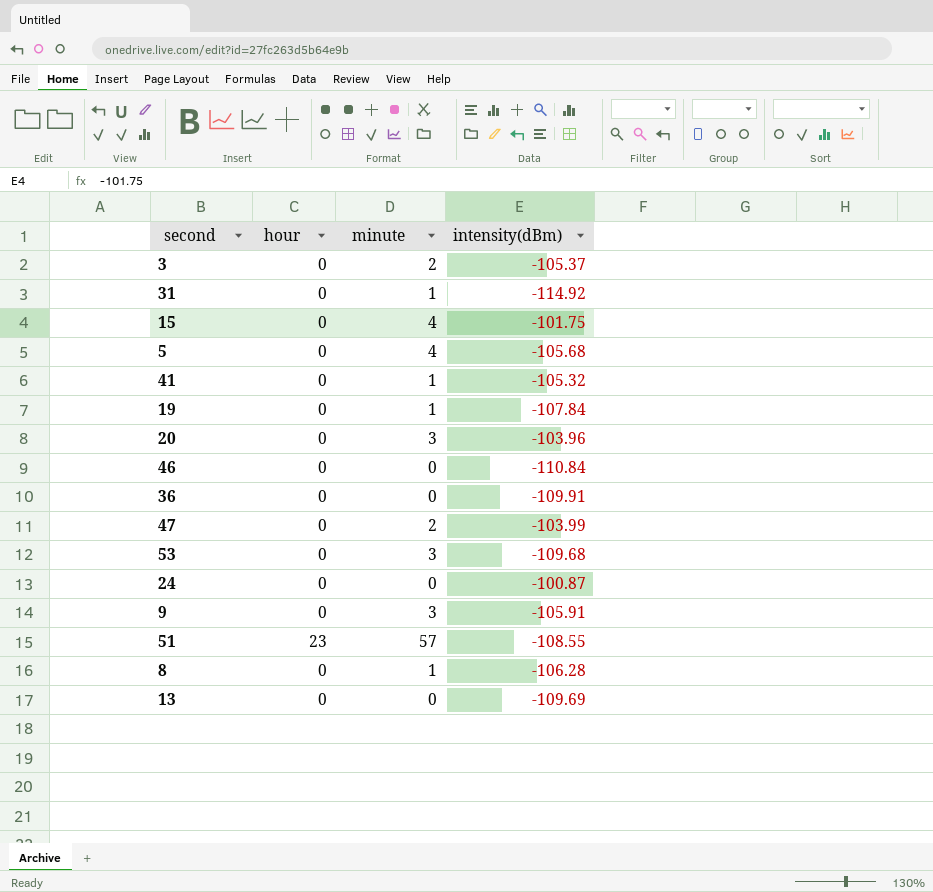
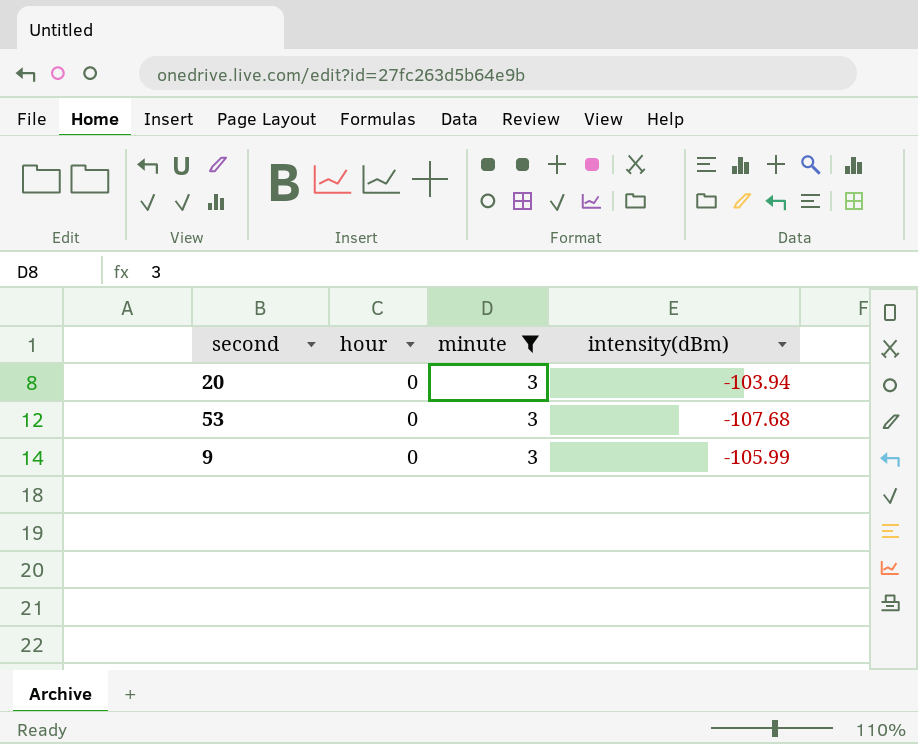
filter: none -> minute = 3
20 | intensity(dBm): -103.96 -> -103.94
53 | intensity(dBm): -109.68 -> -107.68
9 | intensity(dBm): -105.91 -> -105.99

